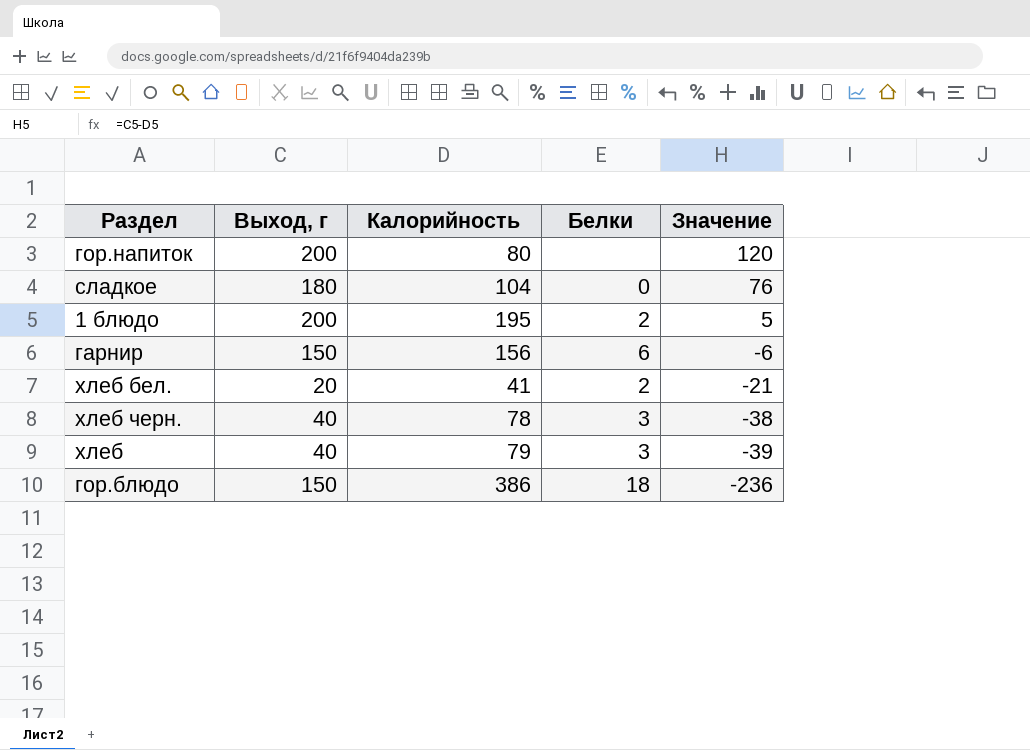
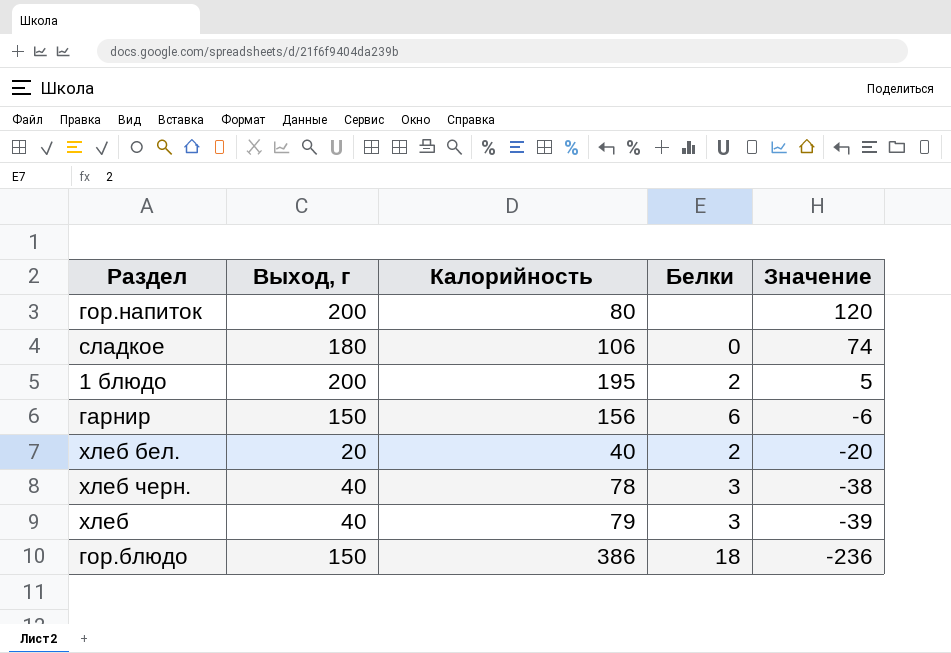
сладкое | Калорийность: 104 -> 106
сладкое | Значение: 76 -> 74
хлеб бел. | Калорийность: 41 -> 40
хлеб бел. | Значение: -21 -> -20

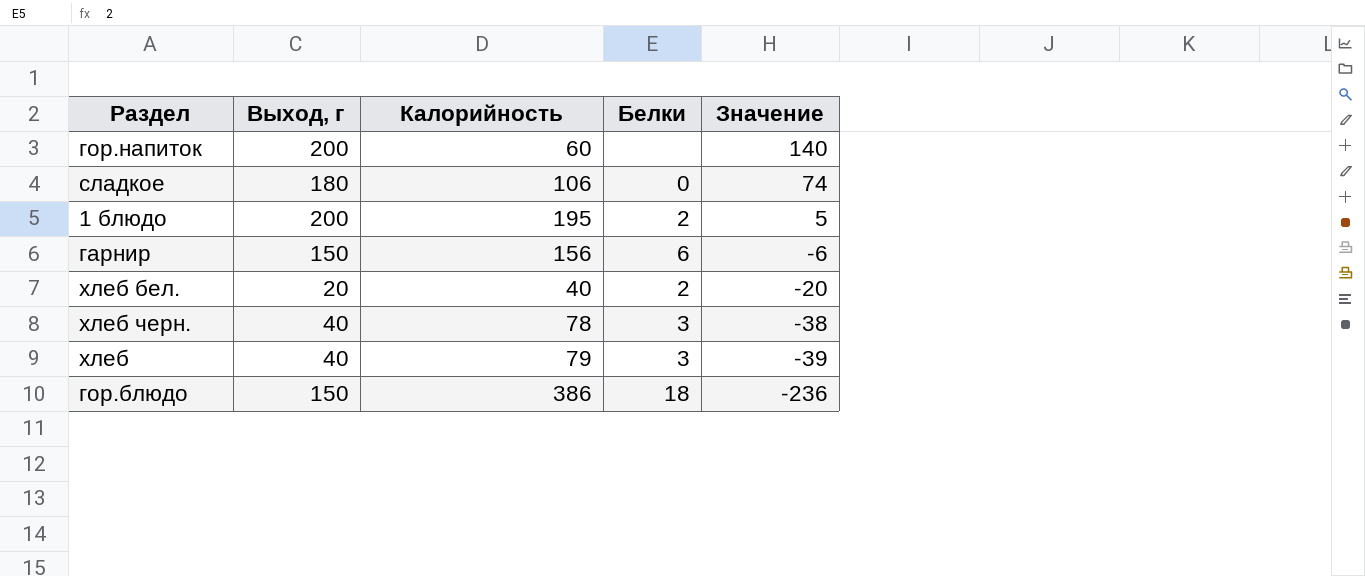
гор.напиток | Калорийность: 80 -> 60
гор.напиток | Значение: 120 -> 140

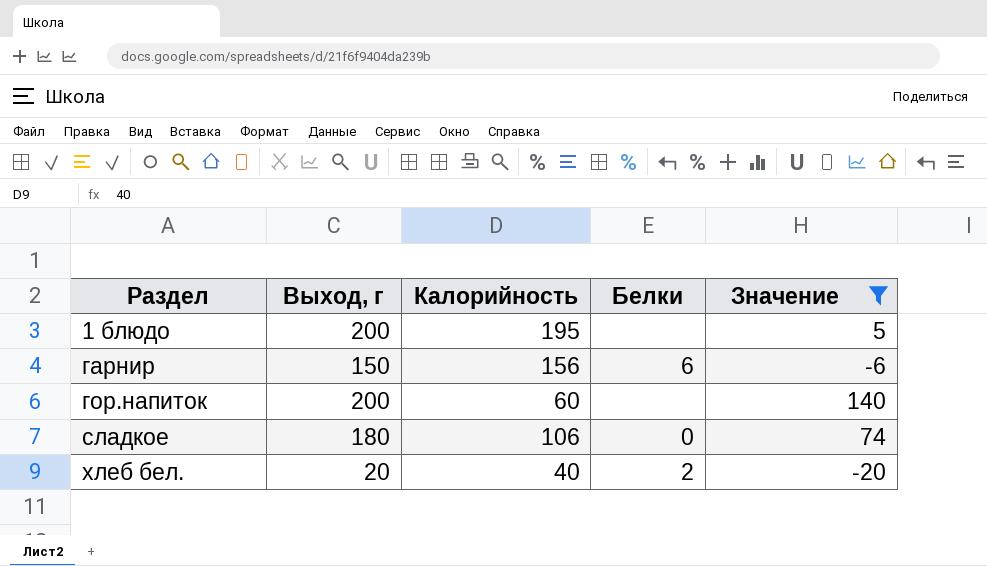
filter: none -> Значение >= -20
row order: Значение descending -> Раздел ascending
1 блюдо | Белки: 2 -> none

